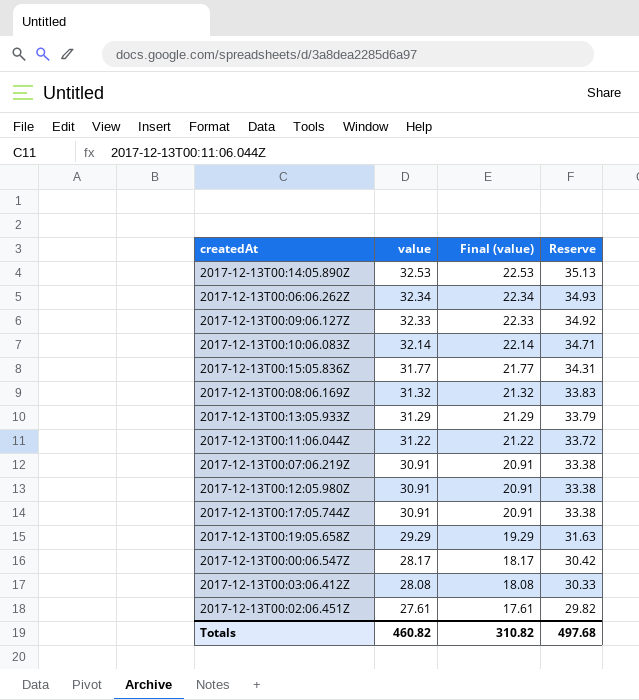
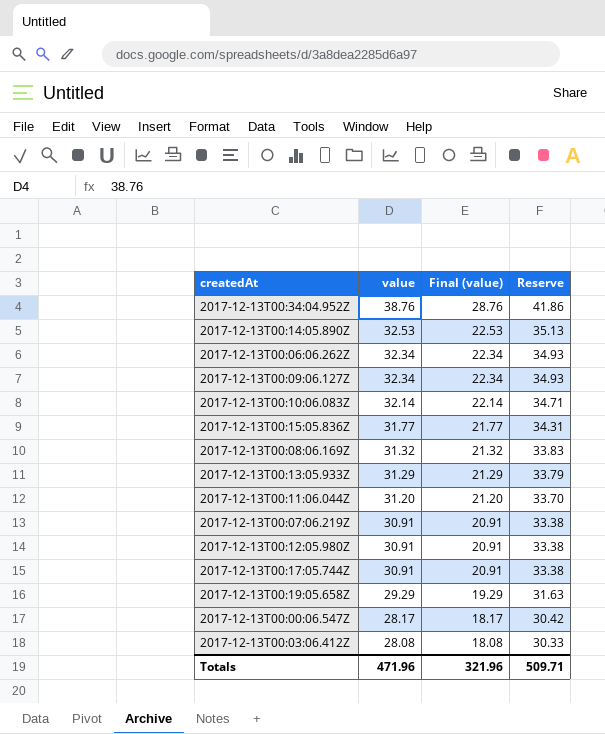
row 2017-12-13T00:02:06.451Z: 27.61 | 17.61 | 29.82 -> none
row 2017-12-13T00:34:04.952Z: none -> 38.76 | 28.76 | 41.86
2017-12-13T00:09:06.127Z | value: 32.33 -> 32.34
2017-12-13T00:09:06.127Z | Final (value): 22.33 -> 22.34
2017-12-13T00:09:06.127Z | Reserve: 34.92 -> 34.93
2017-12-13T00:11:06.044Z | value: 31.22 -> 31.20
2017-12-13T00:11:06.044Z | Final (value): 21.22 -> 21.20
2017-12-13T00:11:06.044Z | Reserve: 33.72 -> 33.70
Totals | value: 460.82 -> 471.96
Totals | Final (value): 310.82 -> 321.96
Totals | Reserve: 497.68 -> 509.71

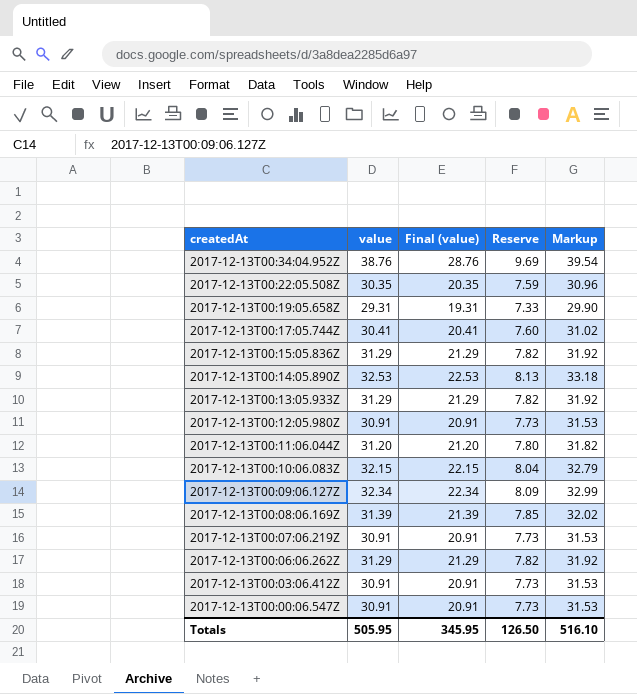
row order: value descending -> createdAt descending
column Reserve | formula: [value] * 1.08 -> [value] * 0.25
column Markup | formula: none -> [value] * 1.02
row 2017-12-13T00:22:05.508Z: none -> 30.35 | 20.35 | 7.59 | 30.96
2017-12-13T00:19:05.658Z | value: 29.29 -> 29.31
2017-12-13T00:19:05.658Z | Final (value): 19.29 -> 19.31
2017-12-13T00:17:05.744Z | value: 30.91 -> 30.41
2017-12-13T00:17:05.744Z | Final (value): 20.91 -> 20.41
2017-12-13T00:15:05.836Z | value: 31.77 -> 31.29
2017-12-13T00:15:05.836Z | Final (value): 21.77 -> 21.29
2017-12-13T00:10:06.083Z | value: 32.14 -> 32.15
2017-12-13T00:10:06.083Z | Final (value): 22.14 -> 22.15
2017-12-13T00:08:06.169Z | value: 31.32 -> 31.39
2017-12-13T00:08:06.169Z | Final (value): 21.32 -> 21.39
2017-12-13T00:06:06.262Z | value: 32.34 -> 31.29
2017-12-13T00:06:06.262Z | Final (value): 22.34 -> 21.29
2017-12-13T00:03:06.412Z | value: 28.08 -> 30.91
2017-12-13T00:03:06.412Z | Final (value): 18.08 -> 20.91
2017-12-13T00:00:06.547Z | value: 28.17 -> 30.91
2017-12-13T00:00:06.547Z | Final (value): 18.17 -> 20.91
Totals | value: 471.96 -> 505.95
Totals | Final (value): 321.96 -> 345.95
Totals | Reserve: 509.71 -> 126.50

